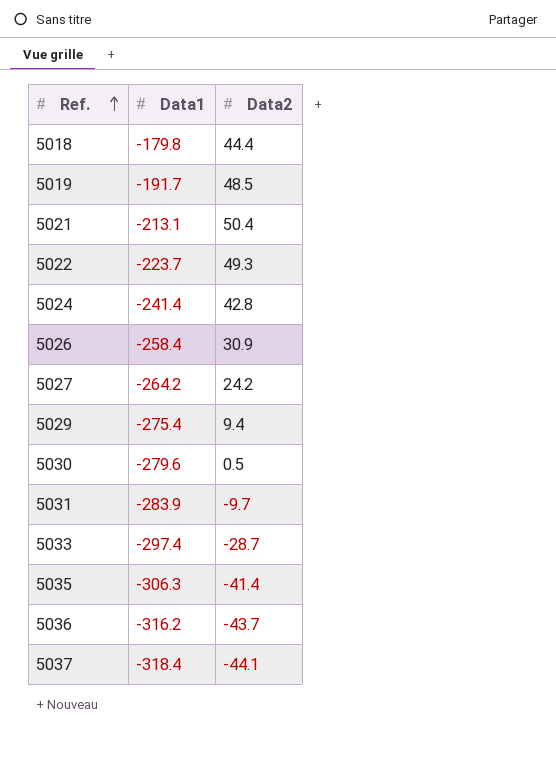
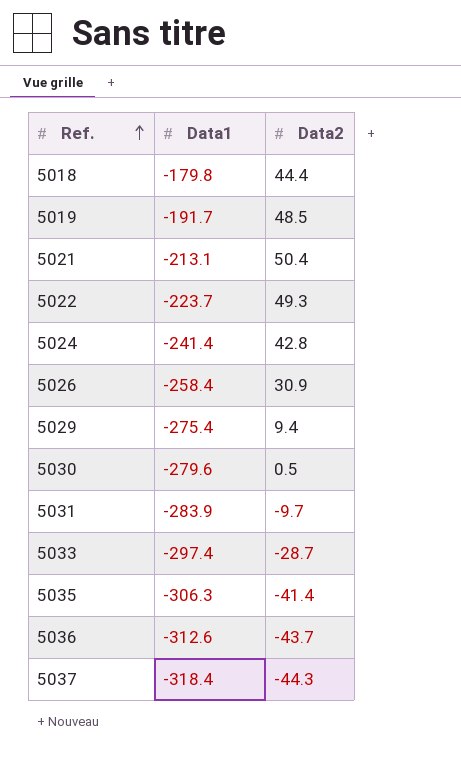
row 5027: -264.2 | 24.2 -> none
5036 | Data1: -316.2 -> -312.6
5037 | Data2: -44.1 -> -44.3

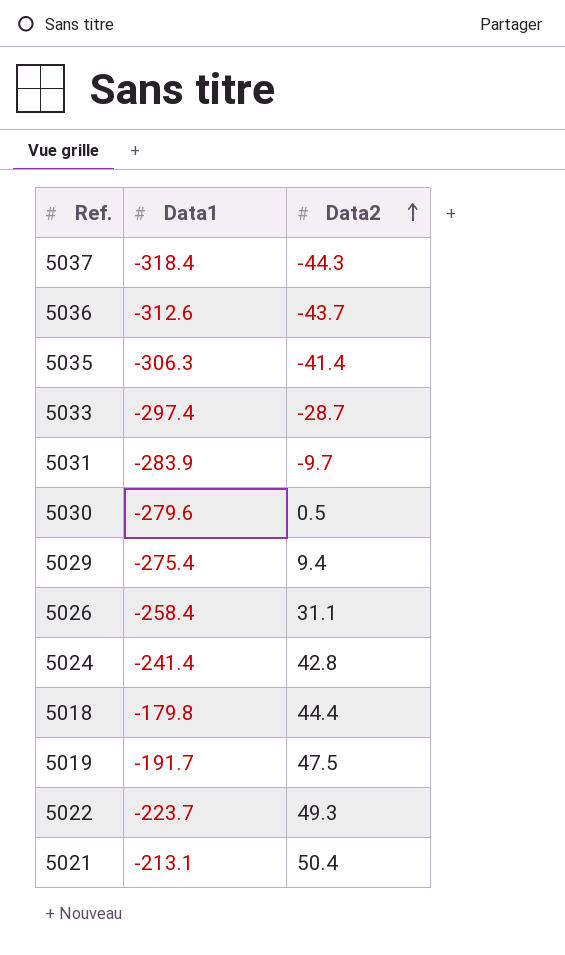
row order: Ref. ascending -> Data2 ascending
5026 | Data2: 30.9 -> 31.1
5019 | Data2: 48.5 -> 47.5

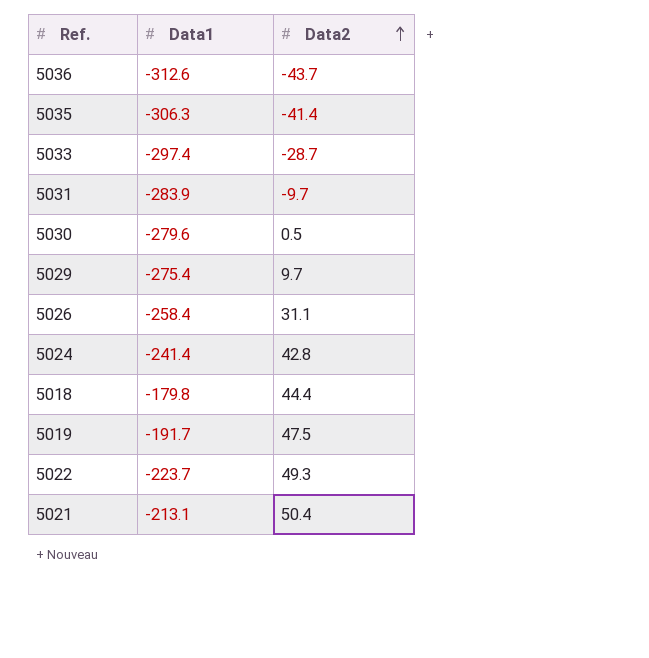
row 5037: -318.4 | -44.3 -> none
5029 | Data2: 9.4 -> 9.7

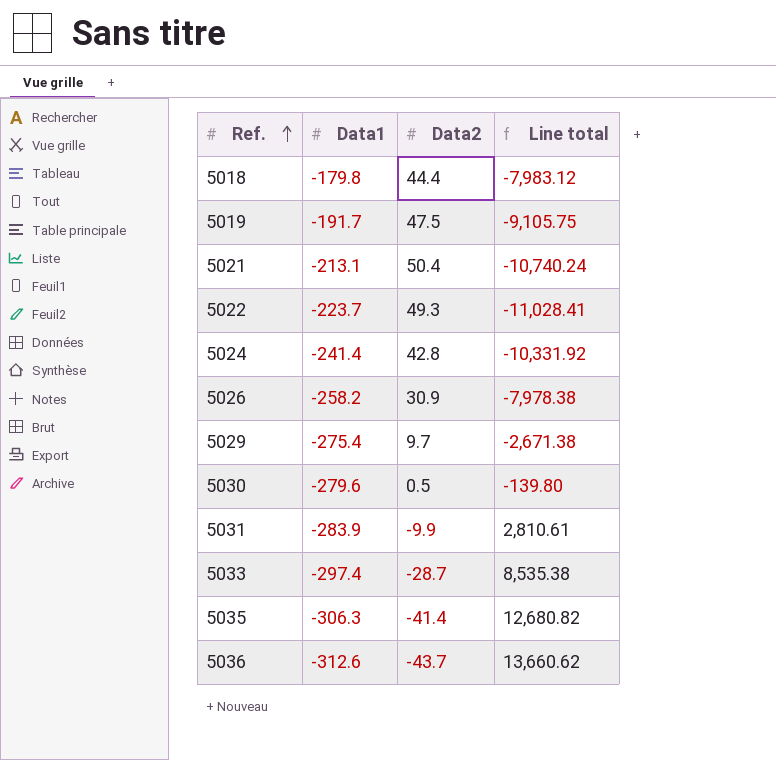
row order: Data2 ascending -> Ref. ascending
column Line total | formula: none -> [Data1] * [Data2]
5026 | Data1: -258.4 -> -258.2
5026 | Data2: 31.1 -> 30.9
5031 | Data2: -9.7 -> -9.9

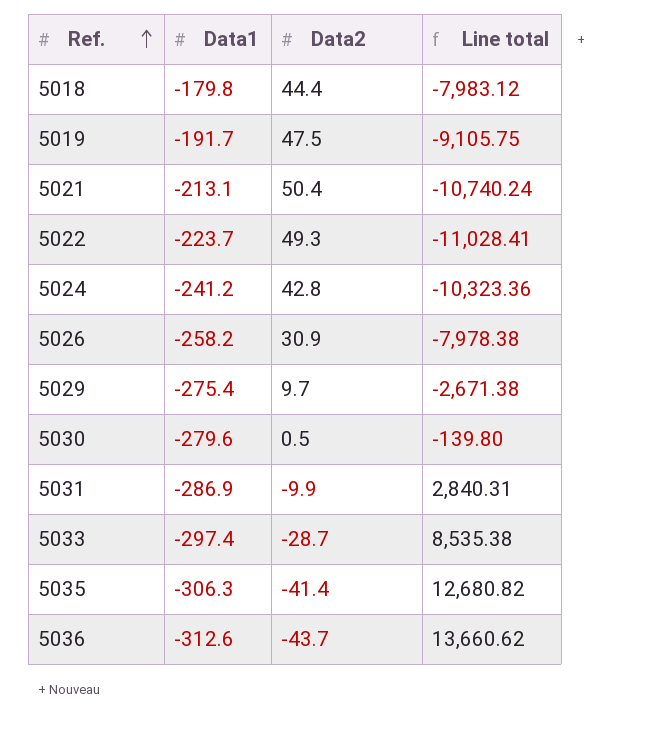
5024 | Data1: -241.4 -> -241.2
5024 | Line total: -10,331.92 -> -10,323.36
5031 | Data1: -283.9 -> -286.9
5031 | Line total: 2,810.61 -> 2,840.31

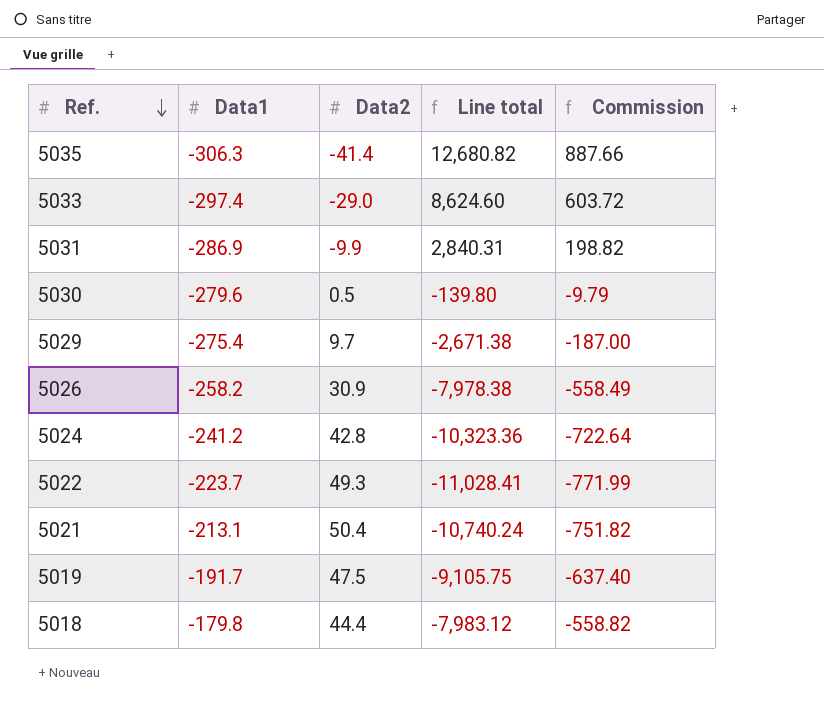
row order: Ref. ascending -> Ref. descending
column Commission | formula: none -> [Line total] * 0.07
row 5036: -312.6 | -43.7 | 13,660.62 -> none
5033 | Data2: -28.7 -> -29.0
5033 | Line total: 8,535.38 -> 8,624.60

